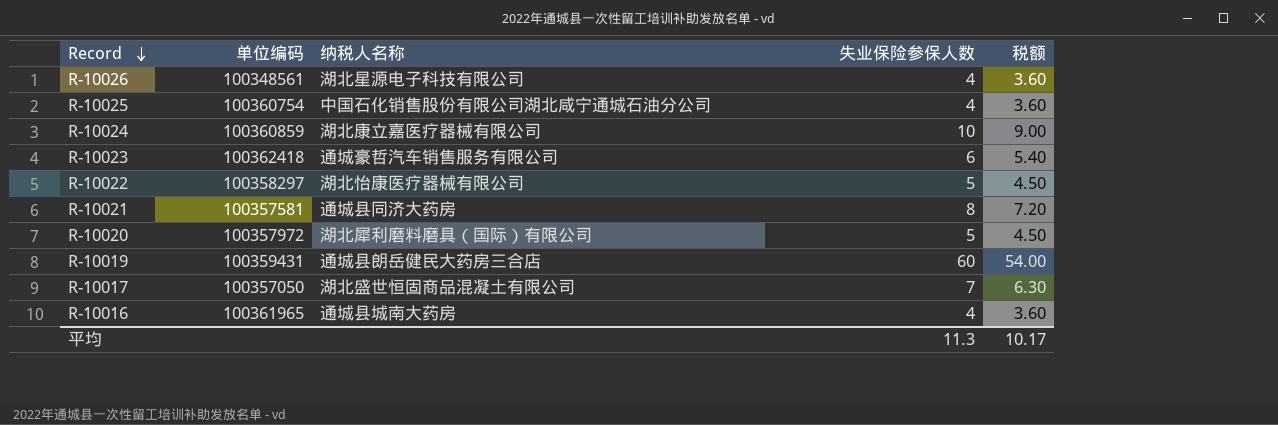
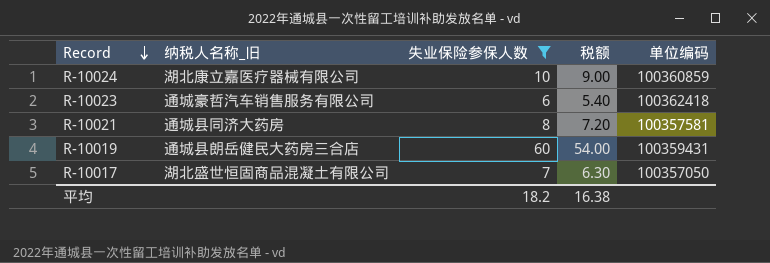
filter: none -> 失业保险参保人数 >= 6
column name: 纳税人名称 -> 纳税人名称_旧
column 单位编码 | position: 2 -> 5
平均 | 失业保险参保人数: 11.3 -> 18.2
平均 | 税额: 10.17 -> 16.38

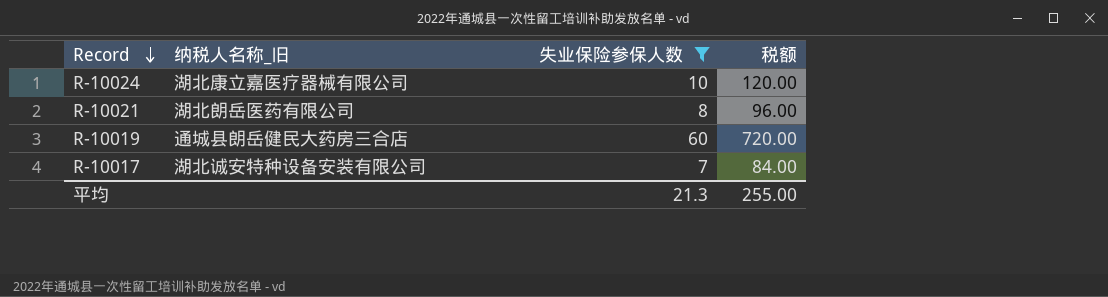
column 单位编码 | position: 5 -> none
column 税额 | formula: [失业保险参保人数] * 0.9 -> [失业保险参保人数] * 12
row R-10023: 通城豪哲汽车销售服务有限公司 | 6 | 5.40 | 100362418 -> none
R-10021 | 纳税人名称_旧: 通城县同济大药房 -> 湖北朗岳医药有限公司
R-10017 | 纳税人名称_旧: 湖北盛世恒固商品混凝土有限公司 -> 湖北诚安特种设备安装有限公司
平均 | 失业保险参保人数: 18.2 -> 21.3
平均 | 税额: 16.38 -> 255.00

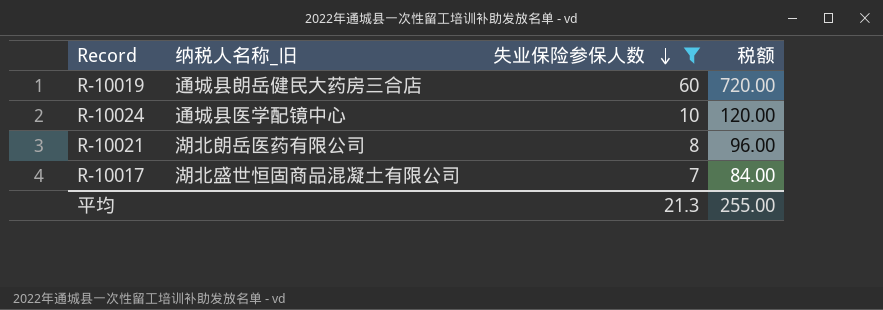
row order: Record descending -> 失业保险参保人数 descending
R-10024 | 纳税人名称_旧: 湖北康立嘉医疗器械有限公司 -> 通城县医学配镜中心
R-10017 | 纳税人名称_旧: 湖北诚安特种设备安装有限公司 -> 湖北盛世恒固商品混凝土有限公司

